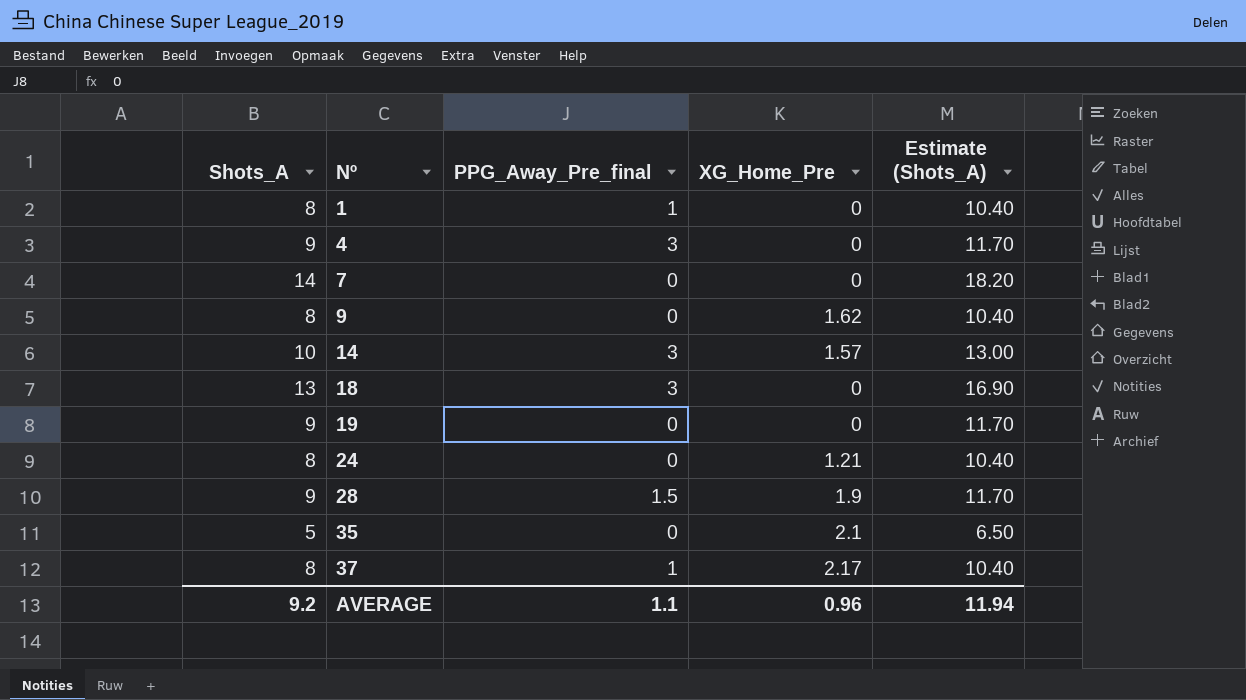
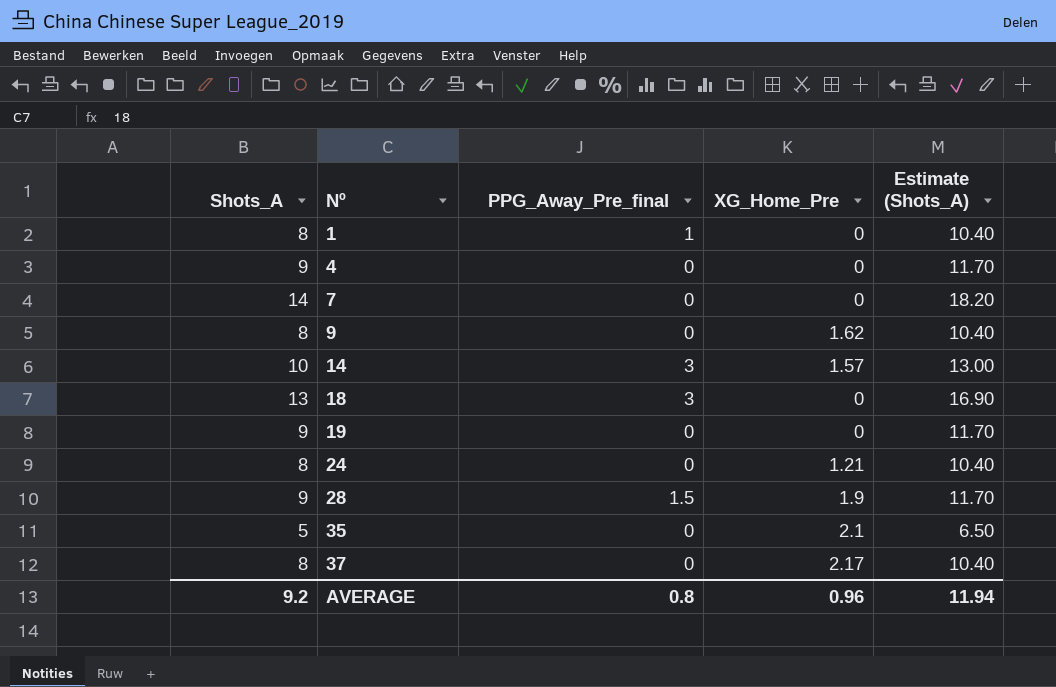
4 | PPG_Away_Pre_final: 3 -> 0
37 | PPG_Away_Pre_final: 1 -> 0
AVERAGE | PPG_Away_Pre_final: 1.1 -> 0.8

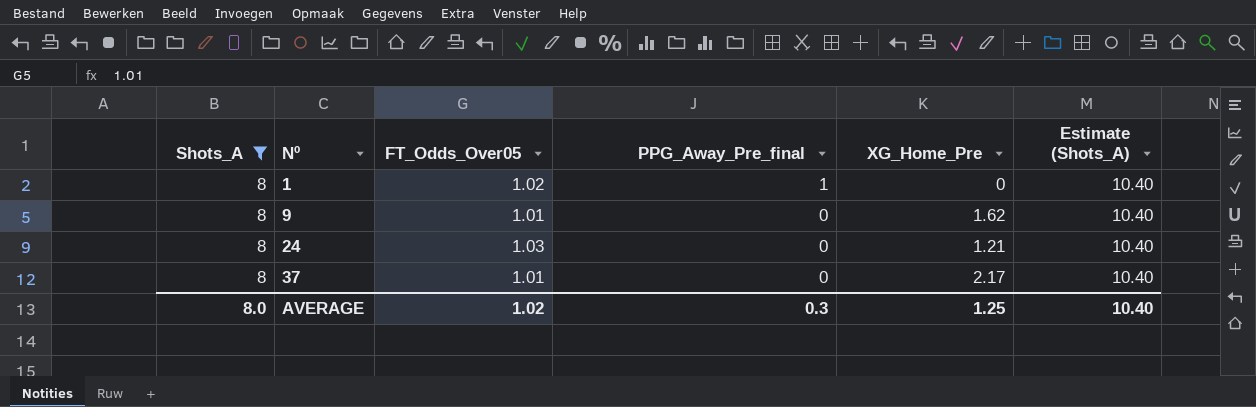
filter: none -> Shots_A = 8
column FT_Odds_Over05 | position: none -> 3
AVERAGE | Shots_A: 9.2 -> 8.0
AVERAGE | PPG_Away_Pre_final: 0.8 -> 0.3
AVERAGE | XG_Home_Pre: 0.96 -> 1.25
AVERAGE | Estimate (Shots_A): 11.94 -> 10.40

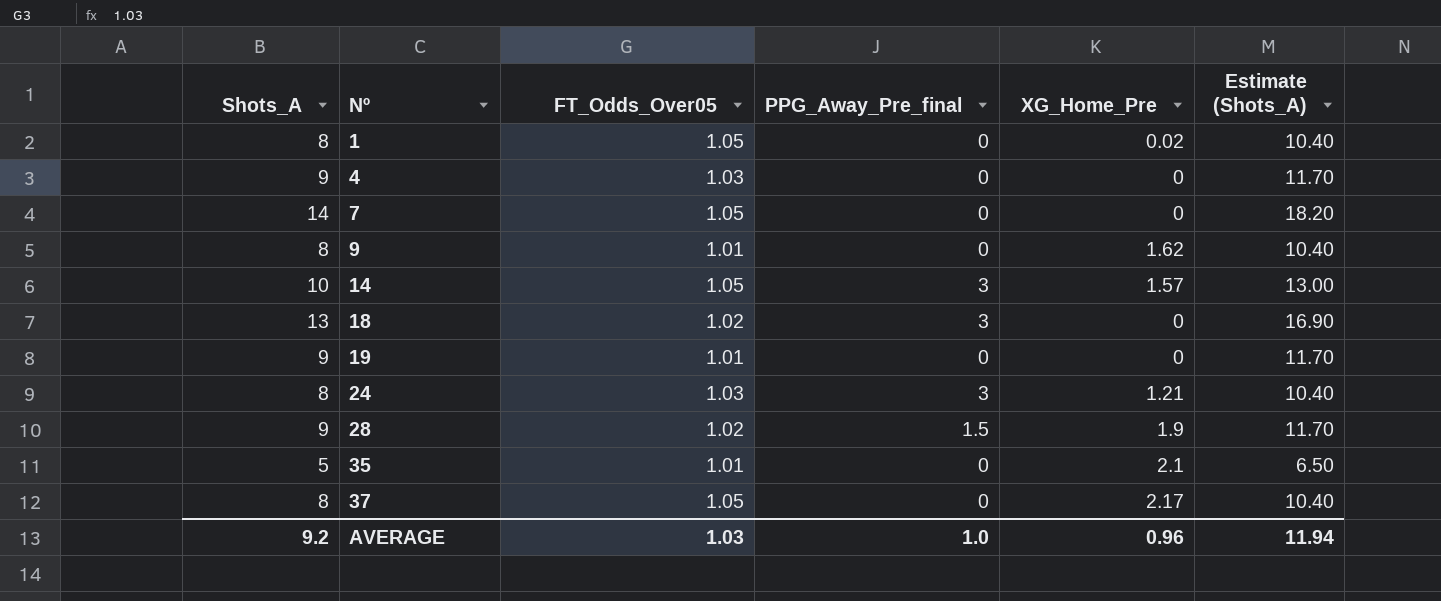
filter: Shots_A = 8 -> none
1 | FT_Odds_Over05: 1.02 -> 1.05
1 | PPG_Away_Pre_final: 1 -> 0
1 | XG_Home_Pre: 0 -> 0.02
24 | PPG_Away_Pre_final: 0 -> 3
37 | FT_Odds_Over05: 1.01 -> 1.05
AVERAGE | Shots_A: 8.0 -> 9.2
AVERAGE | FT_Odds_Over05: 1.02 -> 1.03
AVERAGE | PPG_Away_Pre_final: 0.3 -> 1.0
AVERAGE | XG_Home_Pre: 1.25 -> 0.96
AVERAGE | Estimate (Shots_A): 10.40 -> 11.94

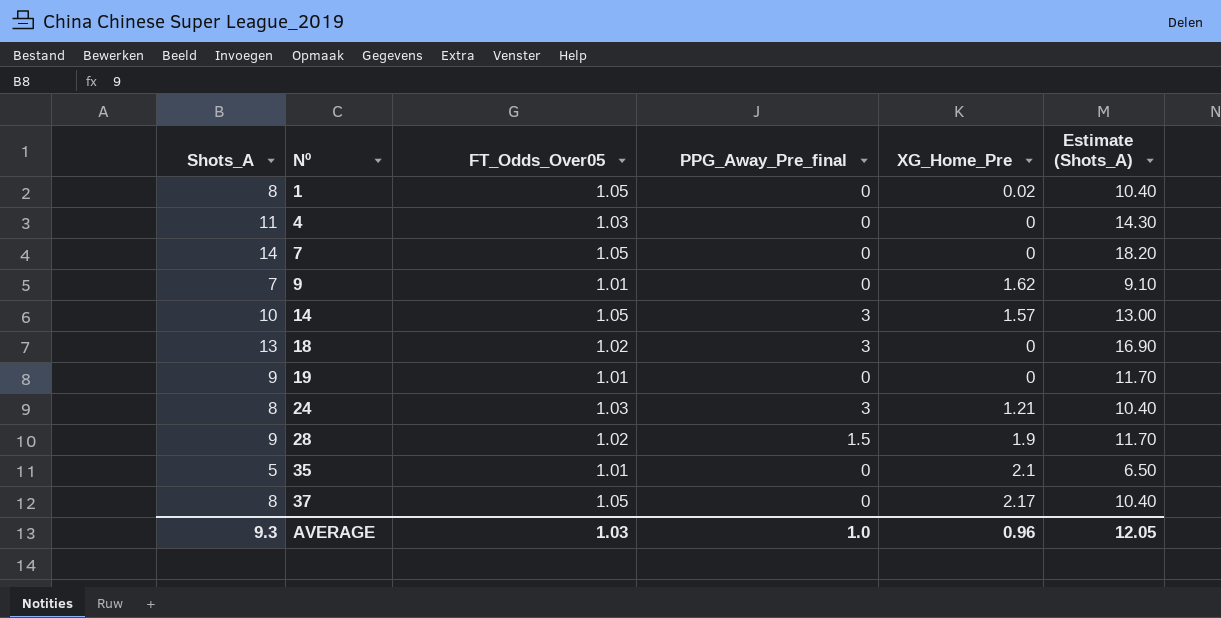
4 | Shots_A: 9 -> 11
4 | Estimate (Shots_A): 11.70 -> 14.30
9 | Shots_A: 8 -> 7
9 | Estimate (Shots_A): 10.40 -> 9.10
AVERAGE | Shots_A: 9.2 -> 9.3
AVERAGE | Estimate (Shots_A): 11.94 -> 12.05

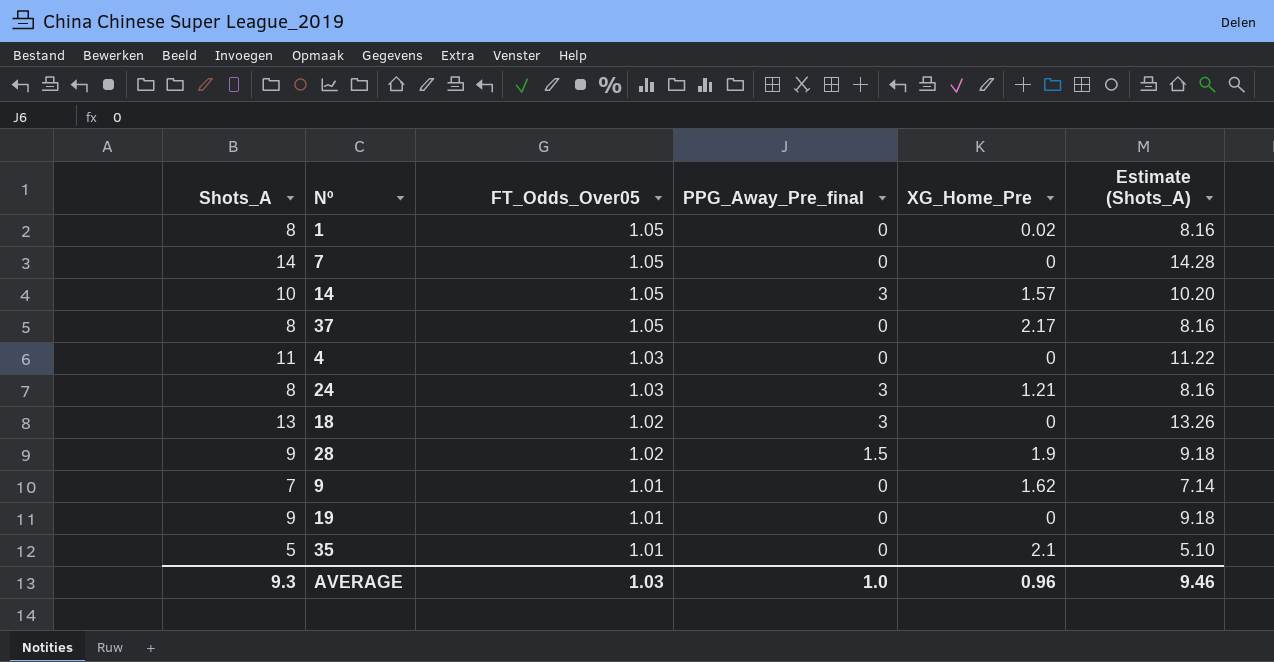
row order: Nº ascending -> FT_Odds_Over05 descending
column Estimate (Shots_A) | formula: [Shots_A] * 1.3 -> [Shots_A] * 1.02
AVERAGE | Estimate (Shots_A): 12.05 -> 9.46

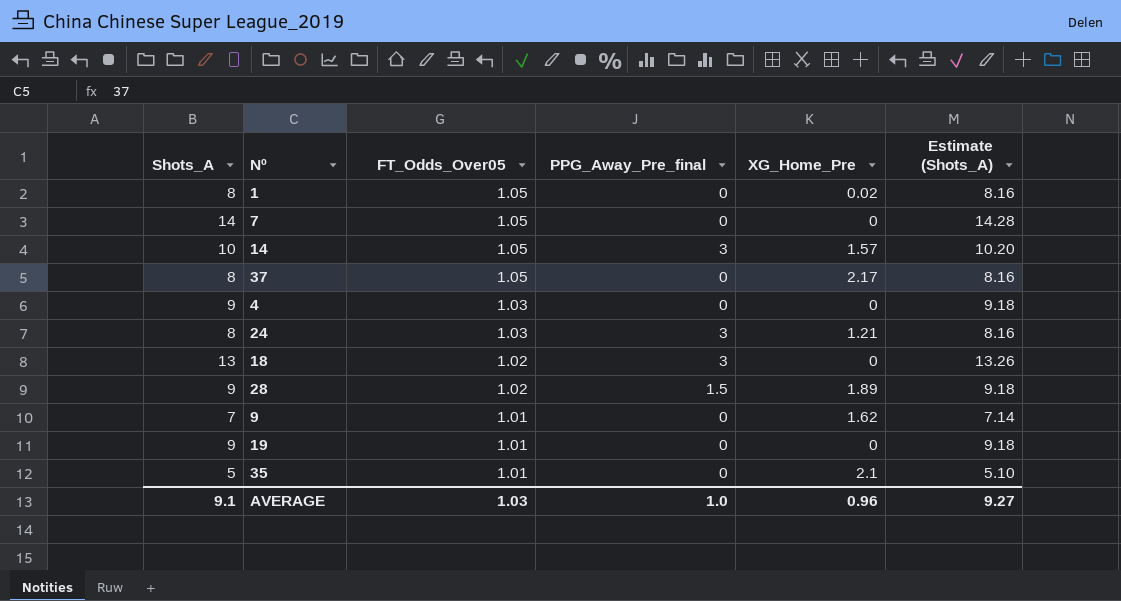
4 | Shots_A: 11 -> 9
4 | Estimate (Shots_A): 11.22 -> 9.18
28 | XG_Home_Pre: 1.9 -> 1.89
AVERAGE | Shots_A: 9.3 -> 9.1
AVERAGE | Estimate (Shots_A): 9.46 -> 9.27

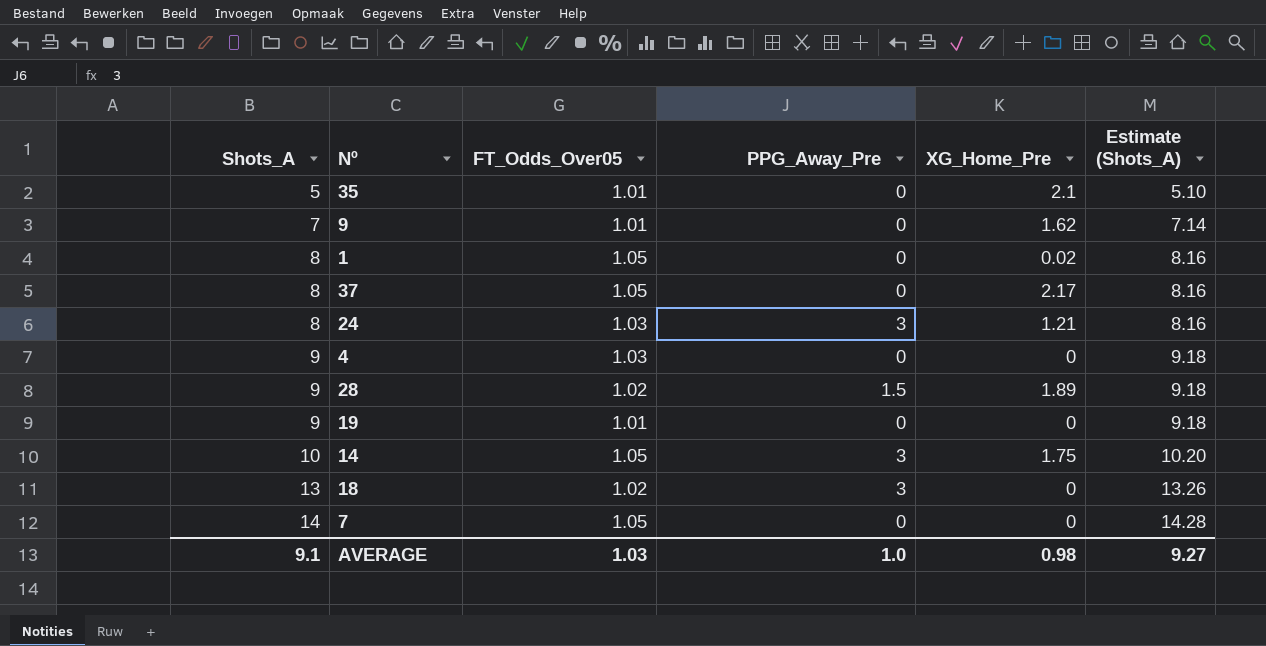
row order: FT_Odds_Over05 descending -> Shots_A ascending
column name: PPG_Away_Pre_final -> PPG_Away_Pre
14 | XG_Home_Pre: 1.57 -> 1.75
AVERAGE | XG_Home_Pre: 0.96 -> 0.98

